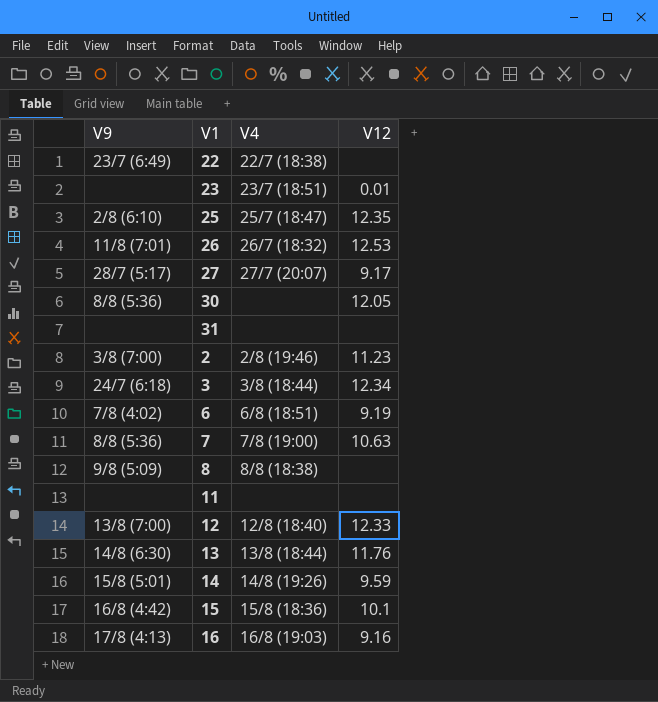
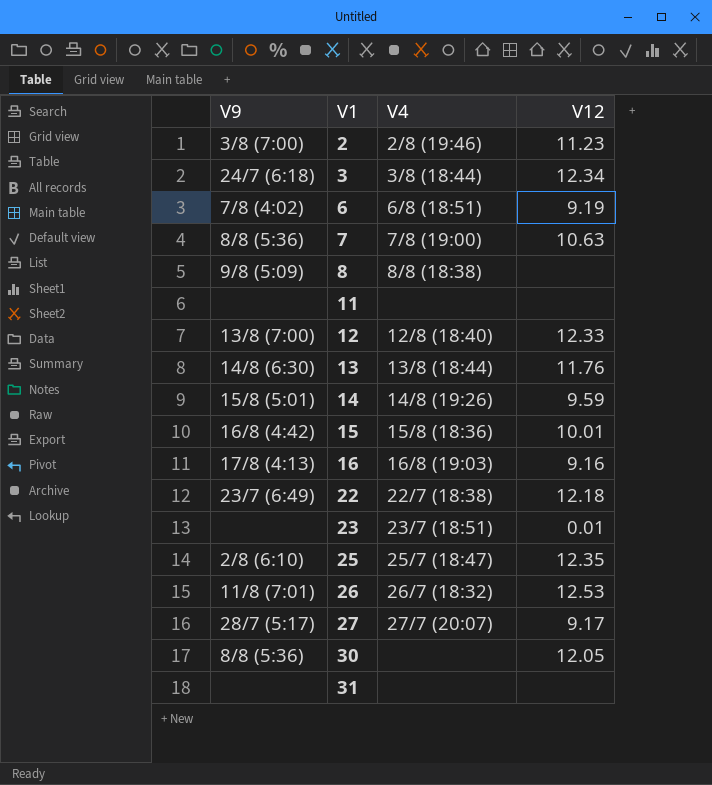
row order: none -> V1 ascending
15 | V12: 10.1 -> 10.01
22 | V12: none -> 12.18

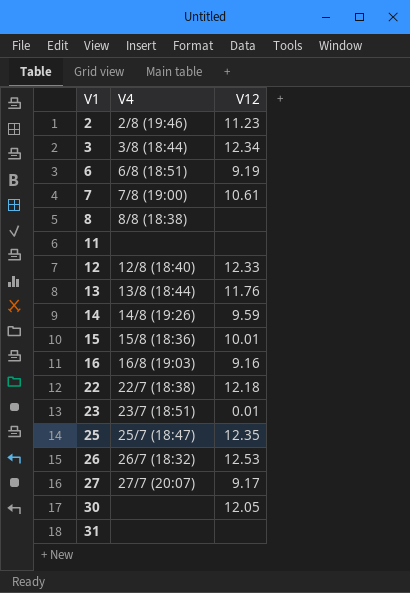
column V9 | position: 1 -> none
7 | V12: 10.63 -> 10.61

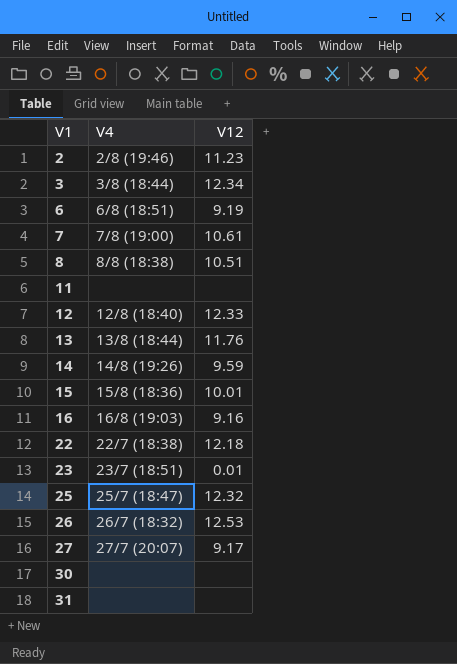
8 | V12: none -> 10.51
25 | V12: 12.35 -> 12.32
30 | V12: 12.05 -> none

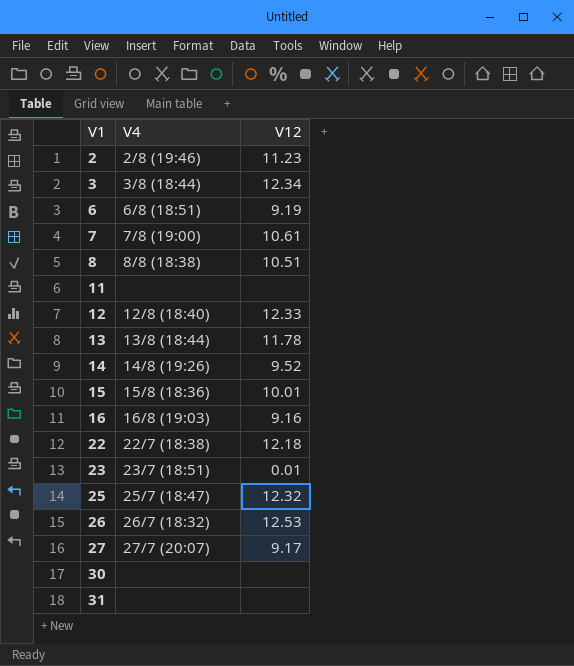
13 | V12: 11.76 -> 11.78
14 | V12: 9.59 -> 9.52

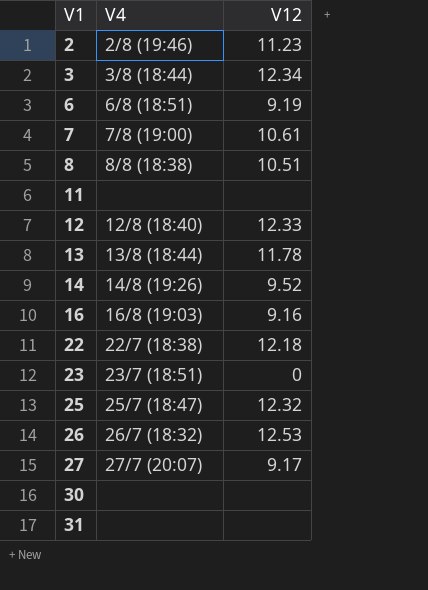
row 15: 15/8 (18:36) | 10.01 -> none
23 | V12: 0.01 -> 0

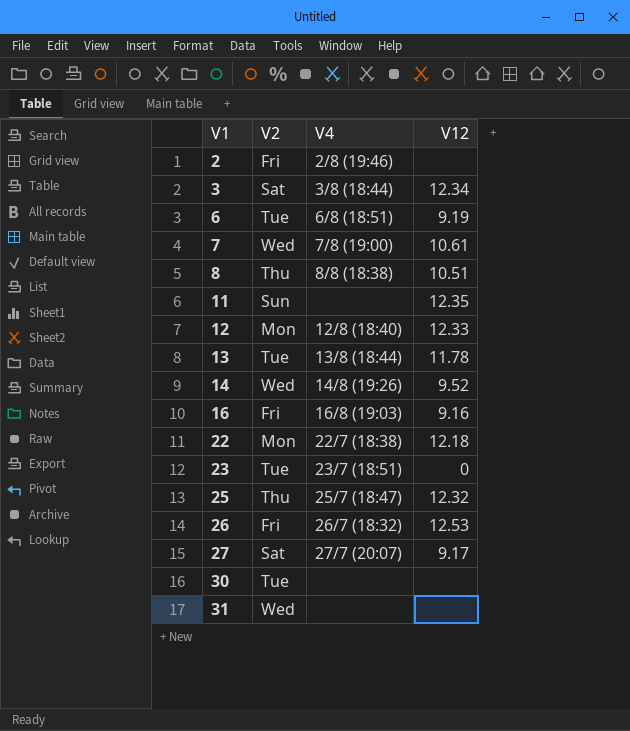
column V2 | position: none -> 2
2 | V12: 11.23 -> none
11 | V12: none -> 12.35

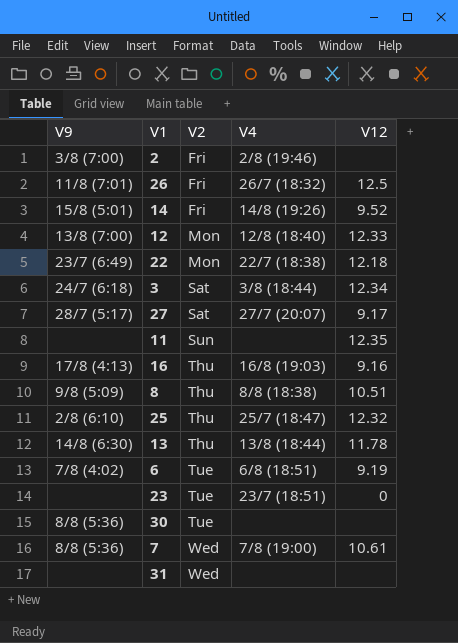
row order: V1 ascending -> V2 ascending
column V9 | position: none -> 1
26 | V12: 12.53 -> 12.5
14 | V2: Wed -> Fri
16 | V2: Fri -> Thu
13 | V2: Tue -> Thu

